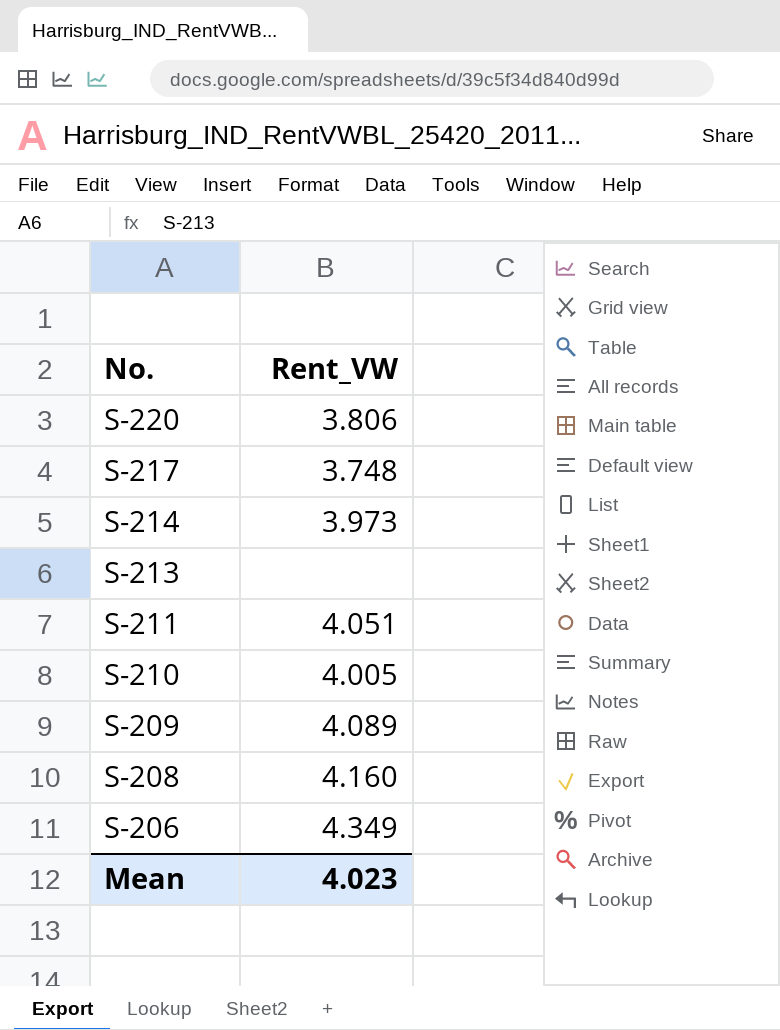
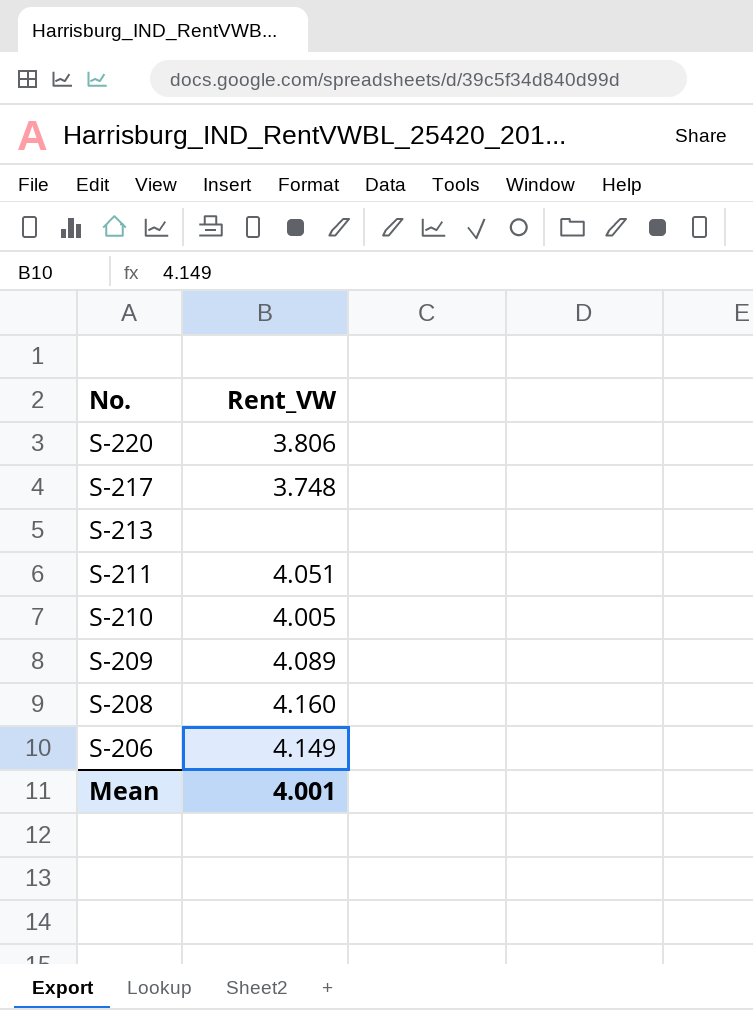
row S-214: 3.973 -> none
S-206 | Rent_VW: 4.349 -> 4.149
Mean | Rent_VW: 4.023 -> 4.001

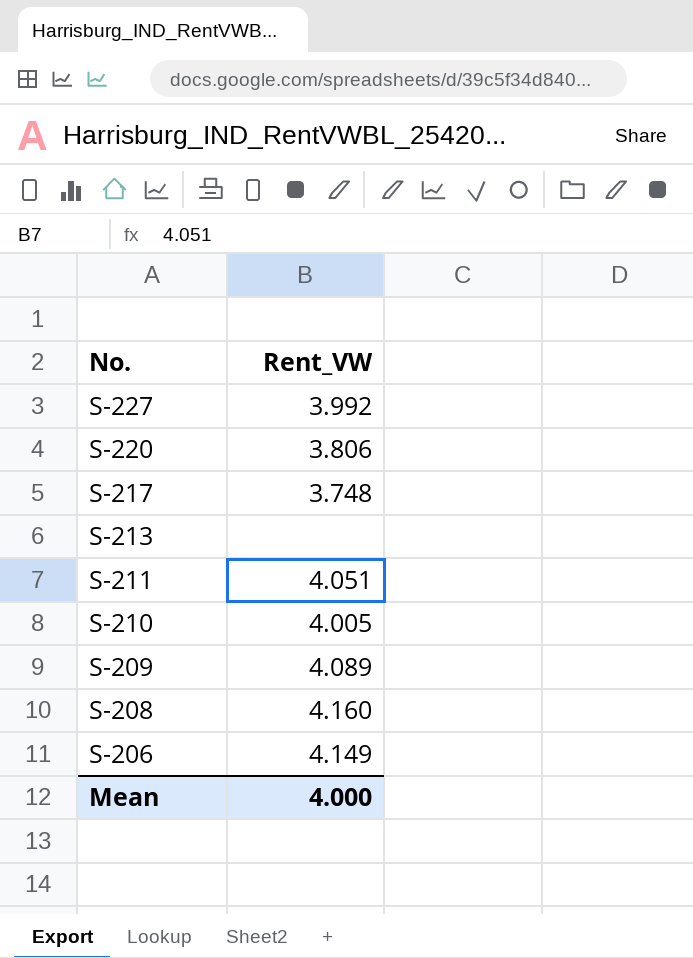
row S-227: none -> 3.992
Mean | Rent_VW: 4.001 -> 4.000

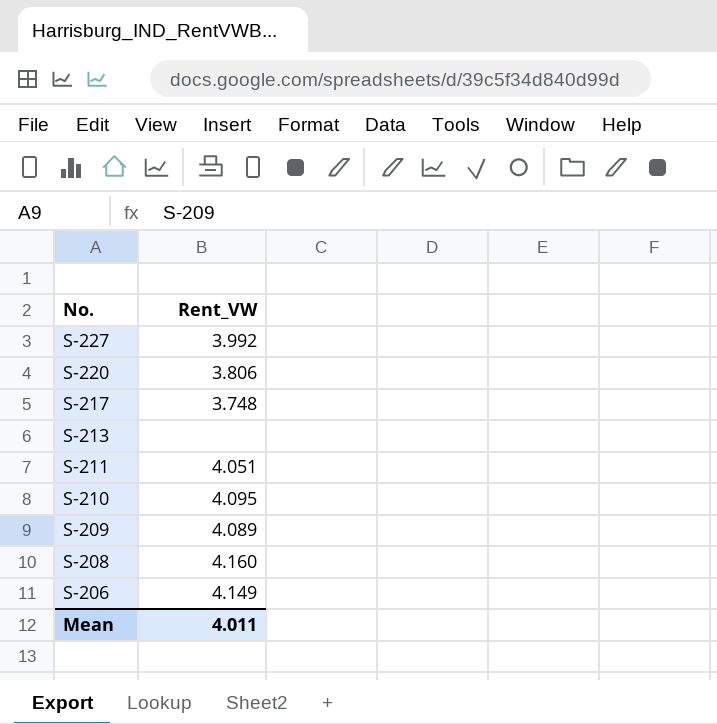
S-210 | Rent_VW: 4.005 -> 4.095
Mean | Rent_VW: 4.000 -> 4.011

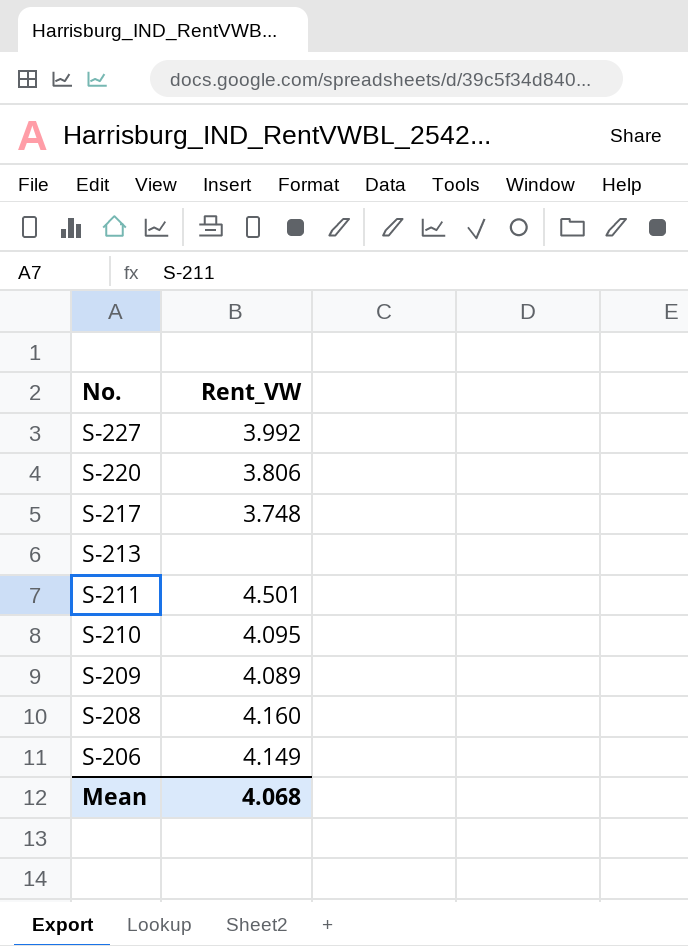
S-211 | Rent_VW: 4.051 -> 4.501
Mean | Rent_VW: 4.011 -> 4.068

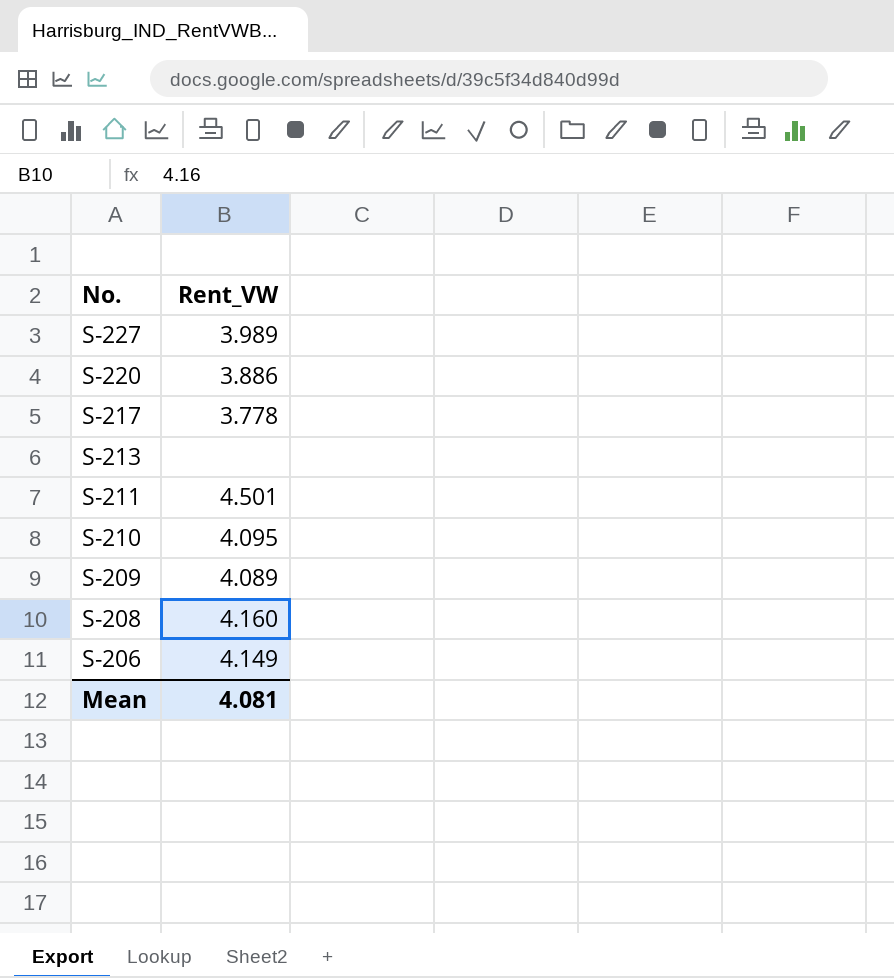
S-227 | Rent_VW: 3.992 -> 3.989
S-220 | Rent_VW: 3.806 -> 3.886
S-217 | Rent_VW: 3.748 -> 3.778
Mean | Rent_VW: 4.068 -> 4.081

